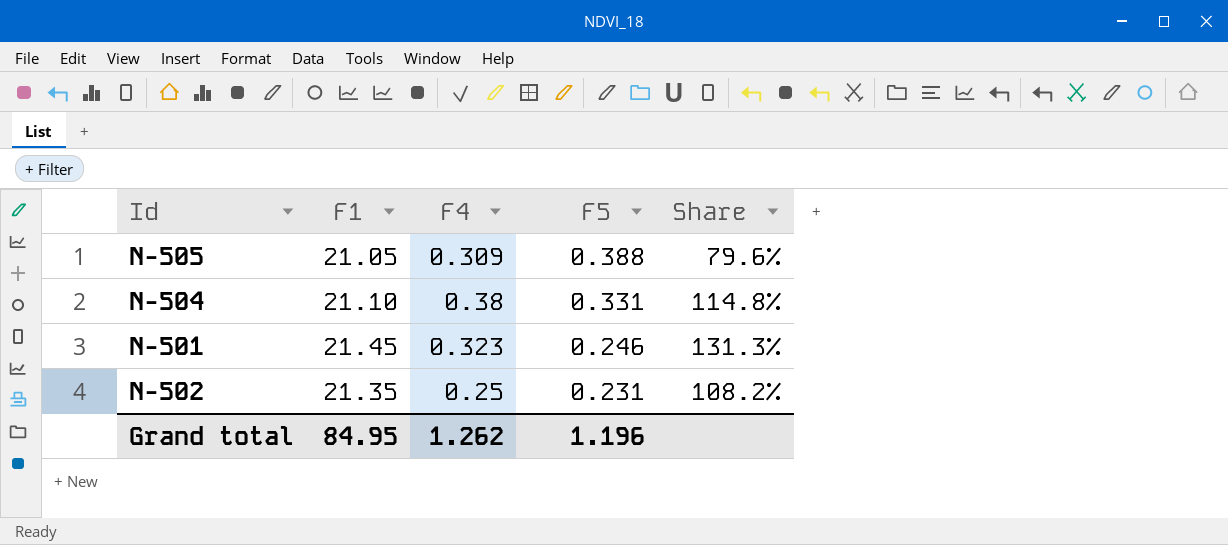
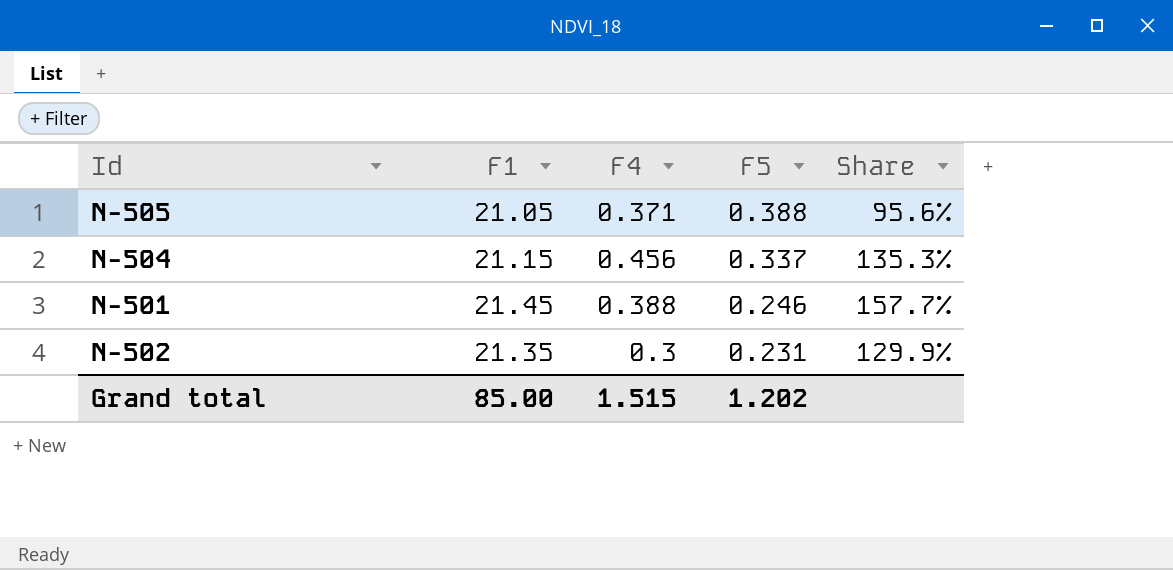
N-505 | F4: 0.309 -> 0.371
N-505 | Share: 79.6% -> 95.6%
N-504 | F1: 21.10 -> 21.15
N-504 | F4: 0.38 -> 0.456
N-504 | F5: 0.331 -> 0.337
N-504 | Share: 114.8% -> 135.3%
N-501 | F4: 0.323 -> 0.388
N-501 | Share: 131.3% -> 157.7%
N-502 | F4: 0.25 -> 0.3
N-502 | Share: 108.2% -> 129.9%
Grand total | F1: 84.95 -> 85.00
Grand total | F4: 1.262 -> 1.515
Grand total | F5: 1.196 -> 1.202

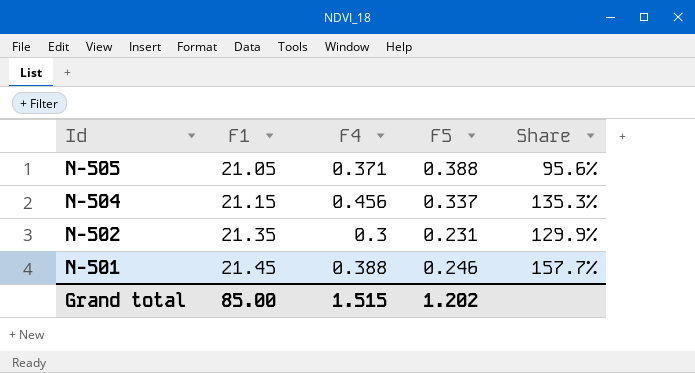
row order: F5 descending -> Id descending

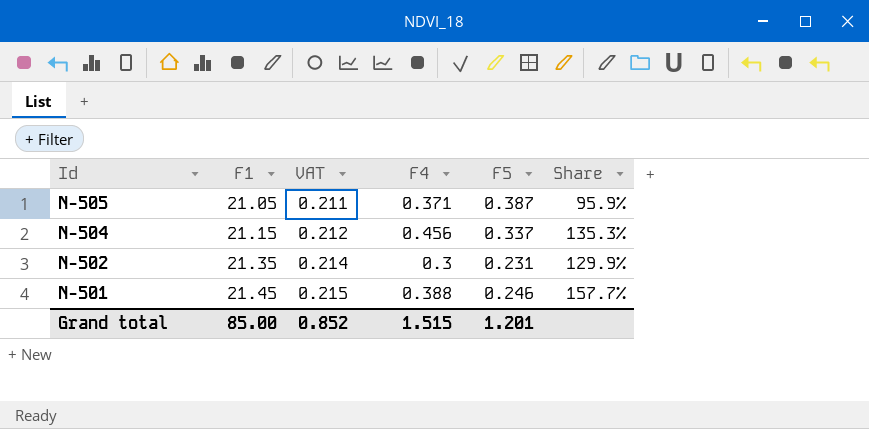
column VAT | formula: none -> [F1] * 0.01
N-505 | F5: 0.388 -> 0.387
N-505 | Share: 95.6% -> 95.9%
Grand total | F5: 1.202 -> 1.201

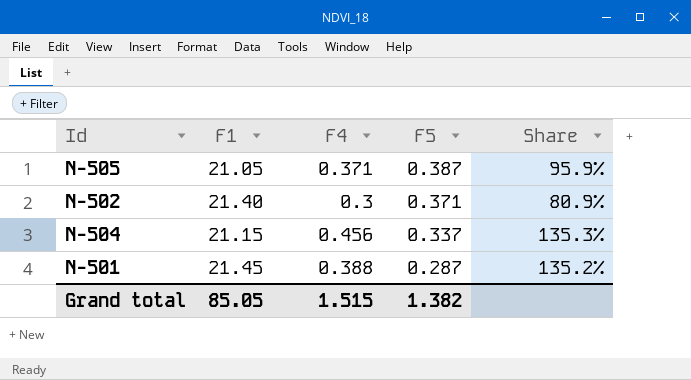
row order: Id descending -> F5 descending
column VAT | formula: [F1] * 0.01 -> none
N-502 | F1: 21.35 -> 21.40
N-502 | F5: 0.231 -> 0.371
N-502 | Share: 129.9% -> 80.9%
N-501 | F5: 0.246 -> 0.287
N-501 | Share: 157.7% -> 135.2%
Grand total | F1: 85.00 -> 85.05
Grand total | F5: 1.201 -> 1.382

